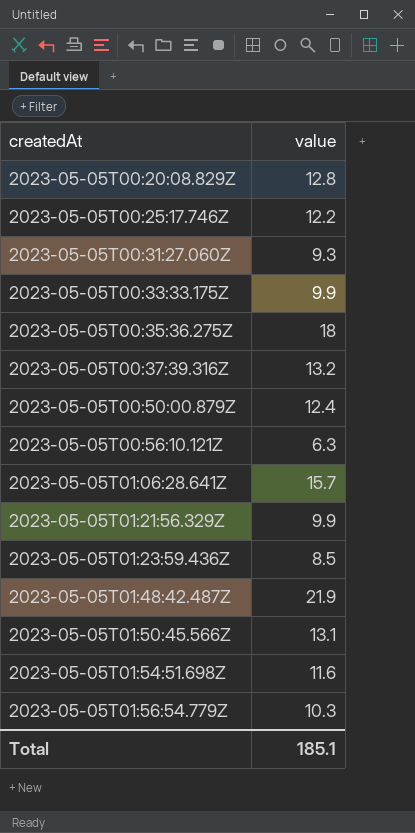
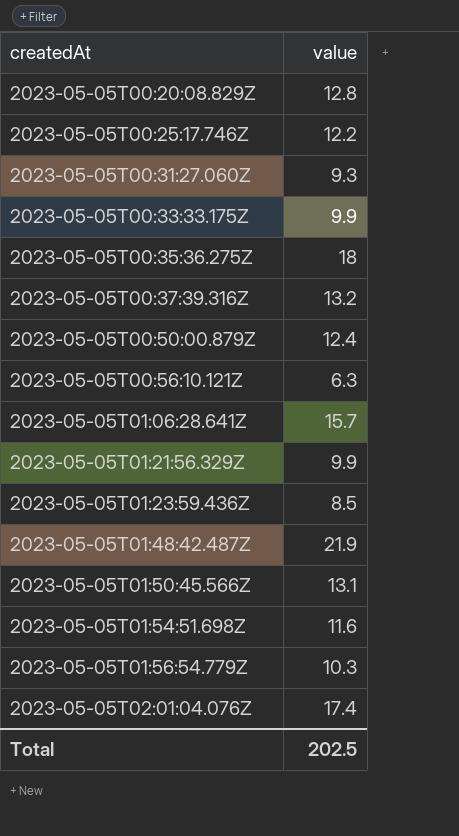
row 2023-05-05T02:01:04.076Z: none -> 17.4
Total | value: 185.1 -> 202.5

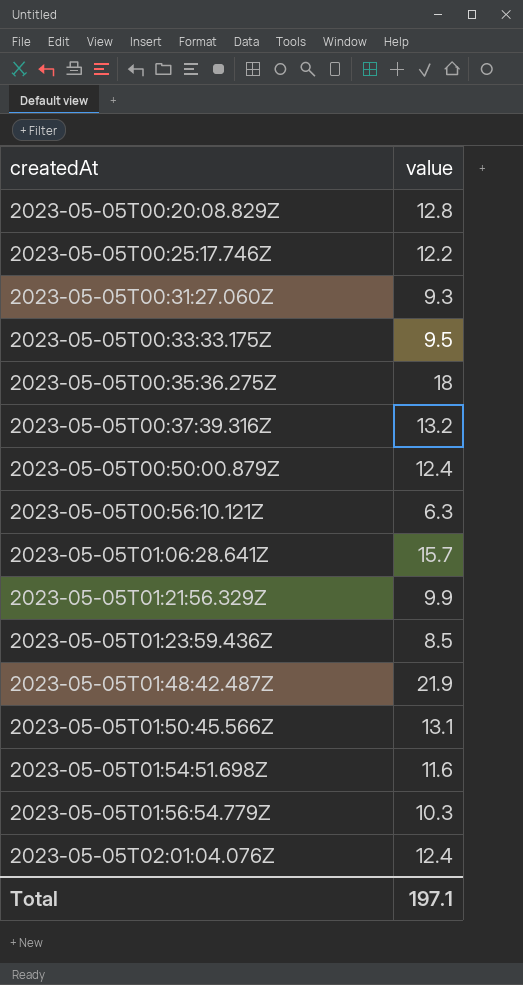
2023-05-05T00:33:33.175Z | value: 9.9 -> 9.5
2023-05-05T02:01:04.076Z | value: 17.4 -> 12.4
Total | value: 202.5 -> 197.1

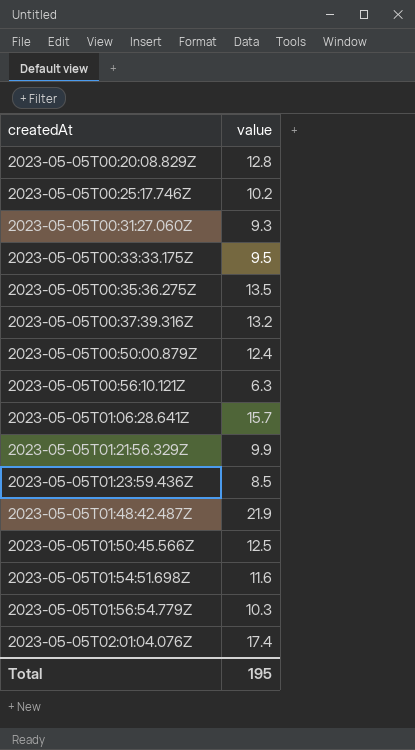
2023-05-05T00:25:17.746Z | value: 12.2 -> 10.2
2023-05-05T00:35:36.275Z | value: 18 -> 13.5
2023-05-05T01:50:45.566Z | value: 13.1 -> 12.5
2023-05-05T02:01:04.076Z | value: 12.4 -> 17.4
Total | value: 197.1 -> 195

